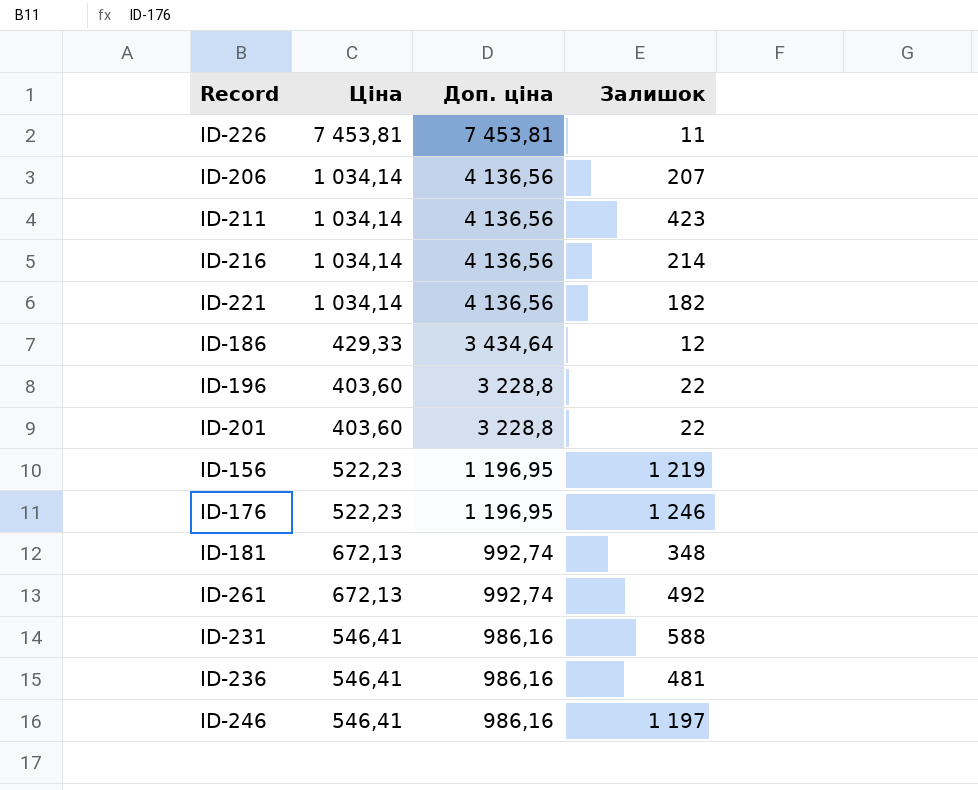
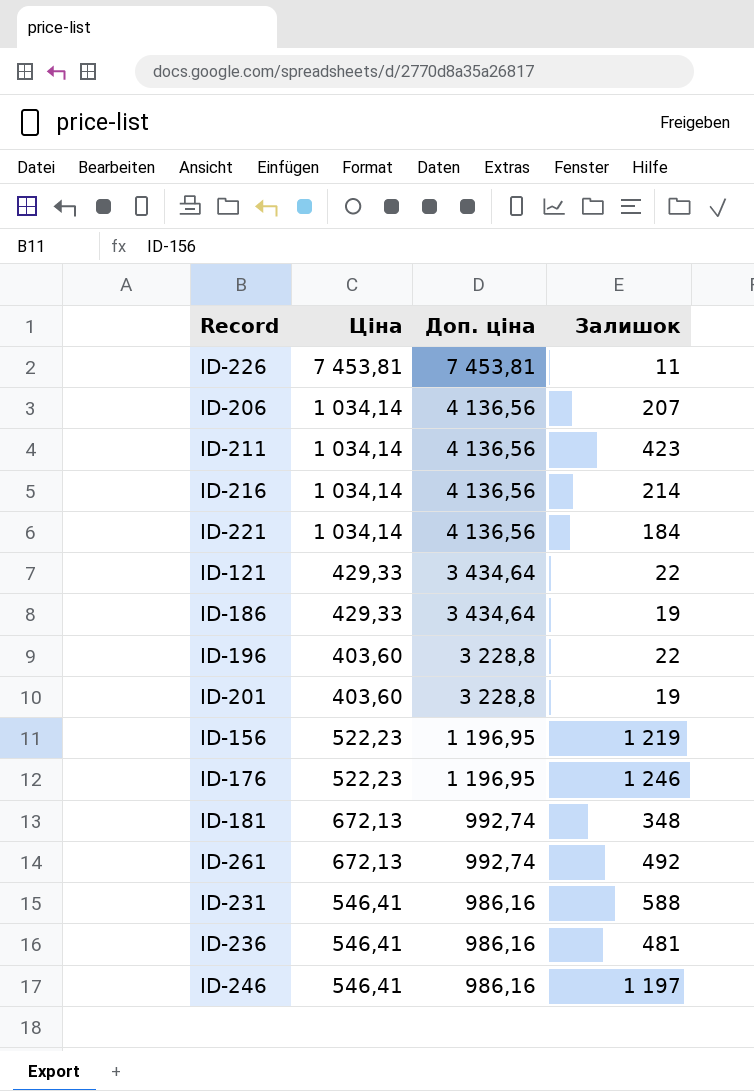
ID-221 | Залишок: 182 -> 184
row ID-121: none -> 429,33 | 3 434,64 | 22
ID-186 | Залишок: 12 -> 19
ID-201 | Залишок: 22 -> 19

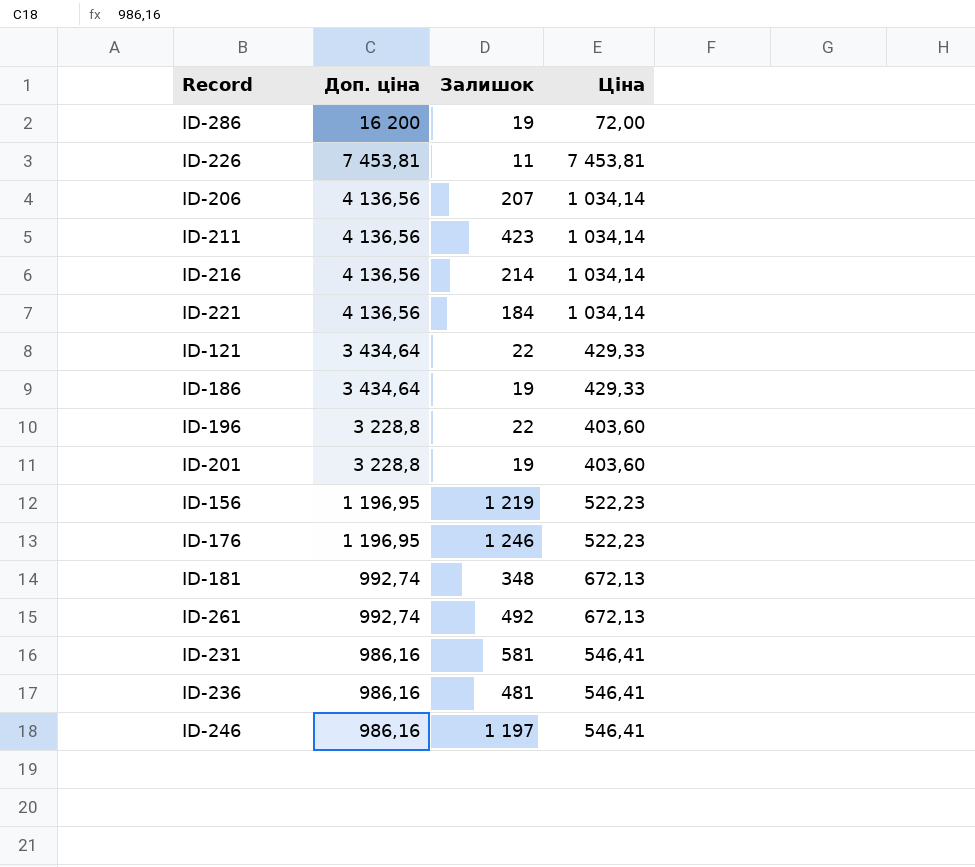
column Ціна | position: 2 -> 4
row ID-286: none -> 16 200 | 19 | 72,00
ID-231 | Залишок: 588 -> 581

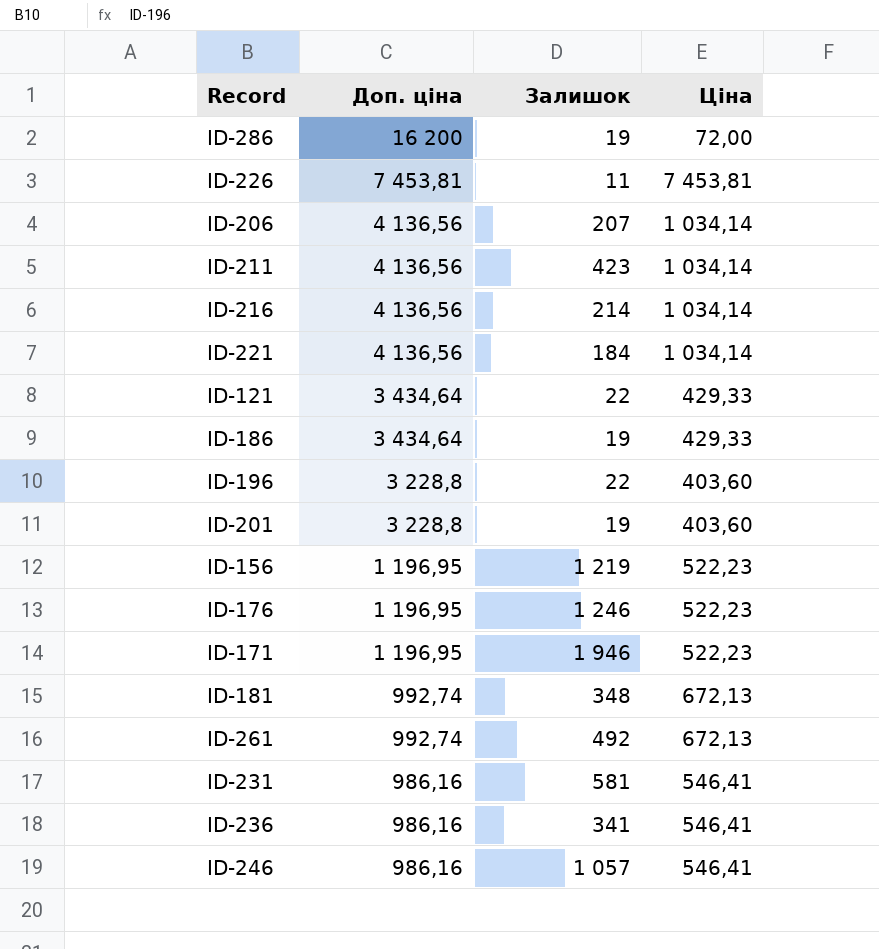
row ID-171: none -> 1 196,95 | 1 946 | 522,23
ID-236 | Залишок: 481 -> 341
ID-246 | Залишок: 1 197 -> 1 057

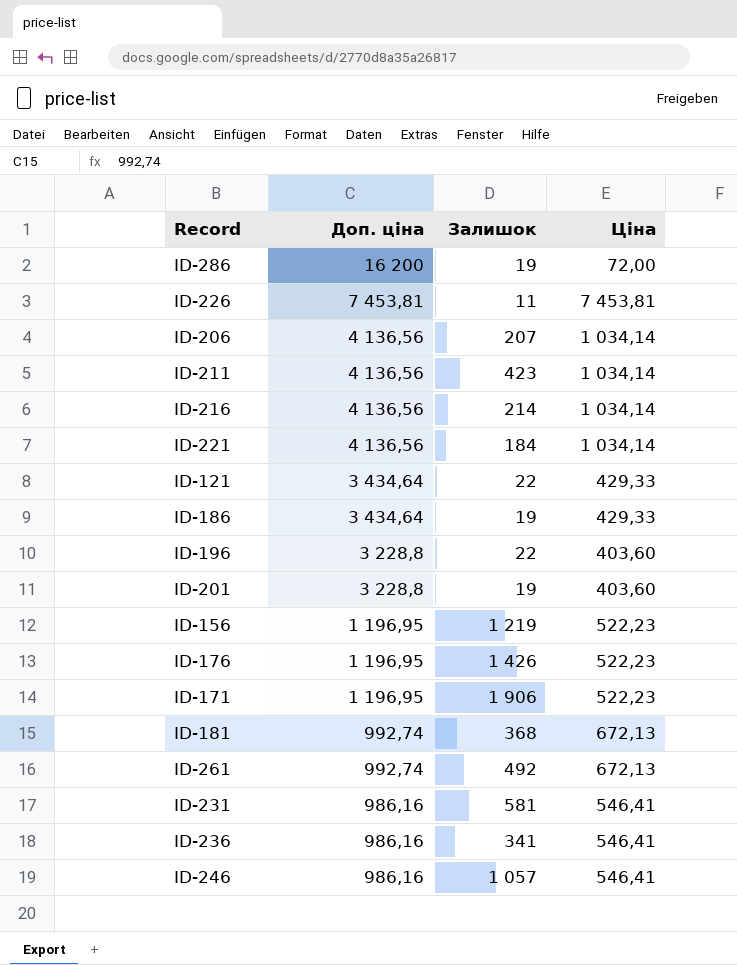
ID-176 | Залишок: 1 246 -> 1 426
ID-171 | Залишок: 1 946 -> 1 906
ID-181 | Залишок: 348 -> 368

